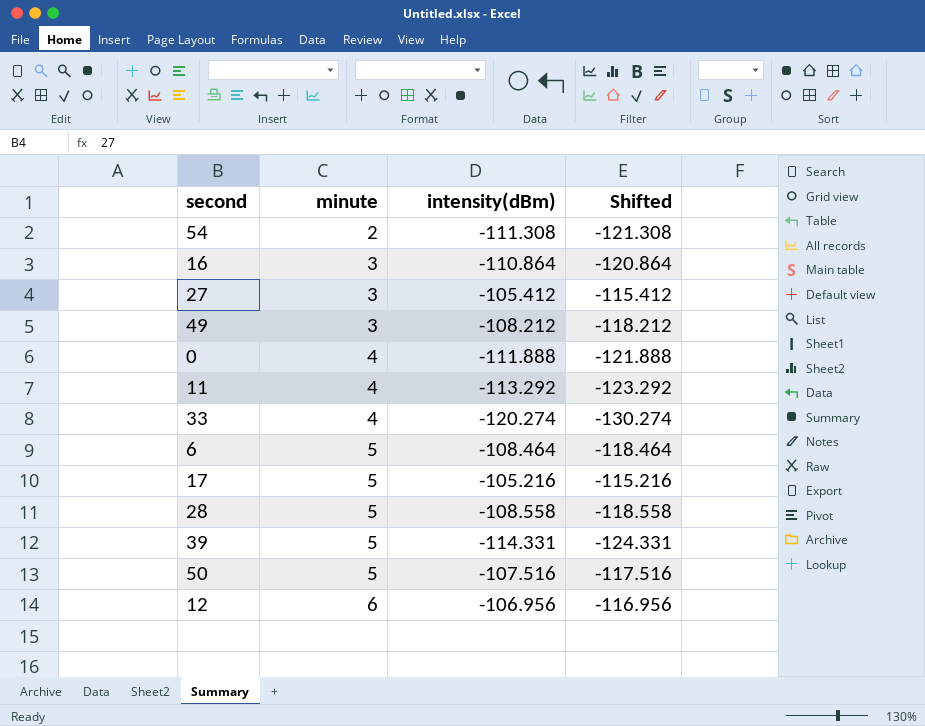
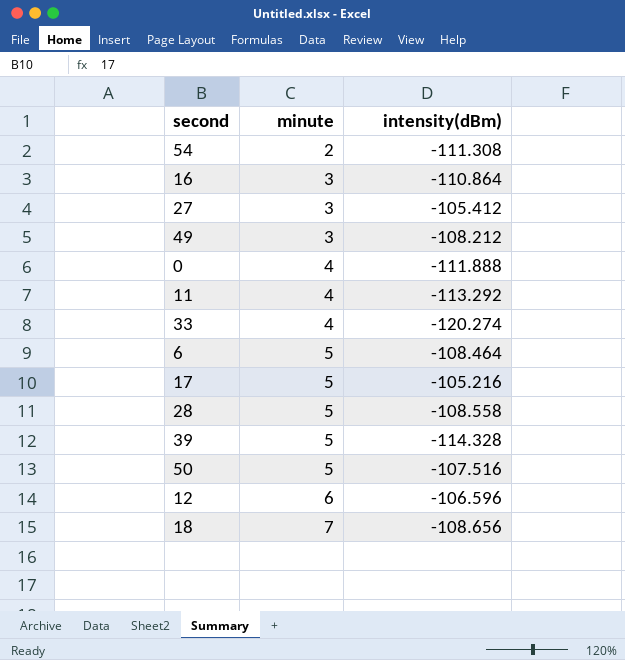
column Shifted | formula: [intensity(dBm)] - 10 -> none
39 | intensity(dBm): -114.331 -> -114.328
12 | intensity(dBm): -106.956 -> -106.596
row 18: none -> 7 | -108.656

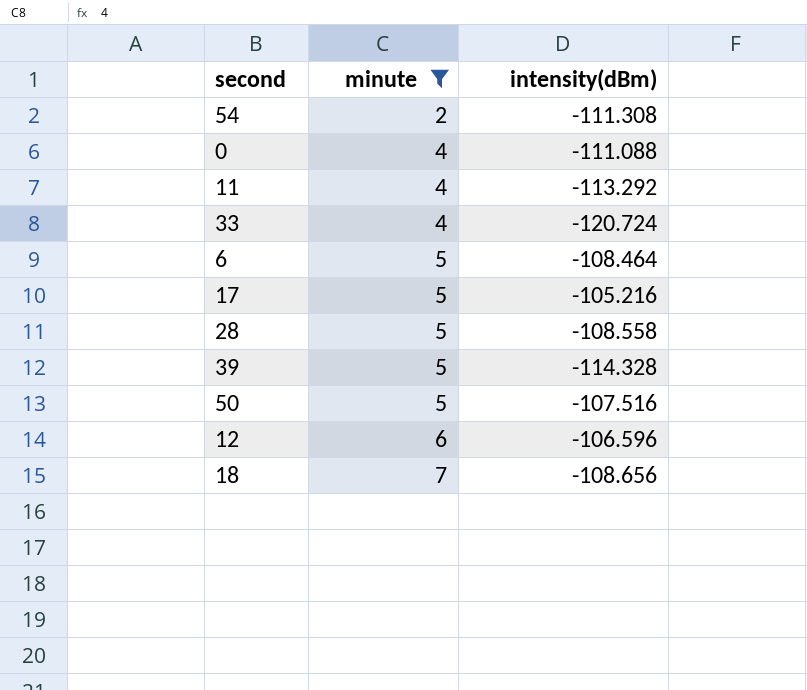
filter: none -> minute != 3
0 | intensity(dBm): -111.888 -> -111.088
33 | intensity(dBm): -120.274 -> -120.724

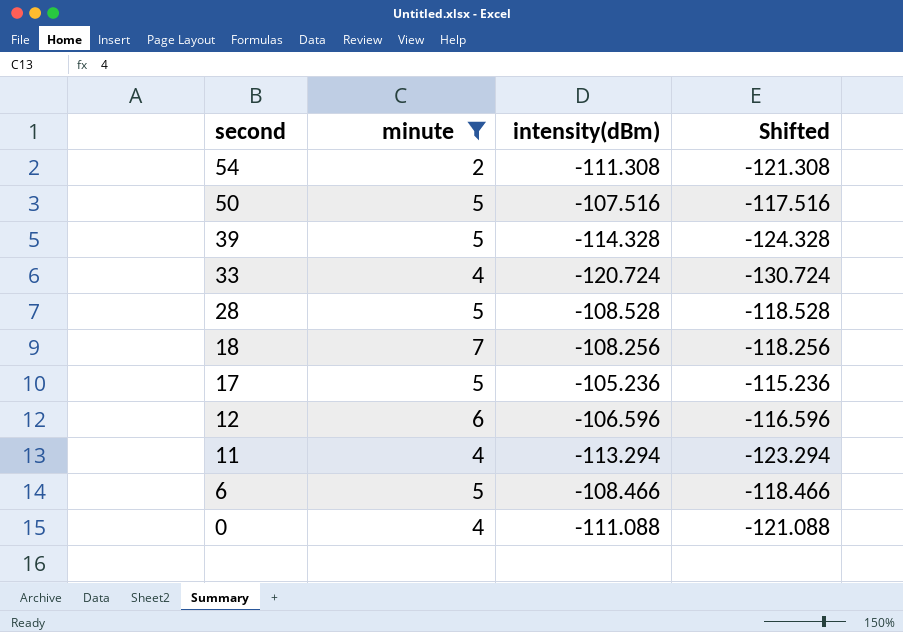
row order: minute ascending -> second descending
column Shifted | formula: none -> [intensity(dBm)] - 10
28 | intensity(dBm): -108.558 -> -108.528
18 | intensity(dBm): -108.656 -> -108.256
17 | intensity(dBm): -105.216 -> -105.236
11 | intensity(dBm): -113.292 -> -113.294
6 | intensity(dBm): -108.464 -> -108.466

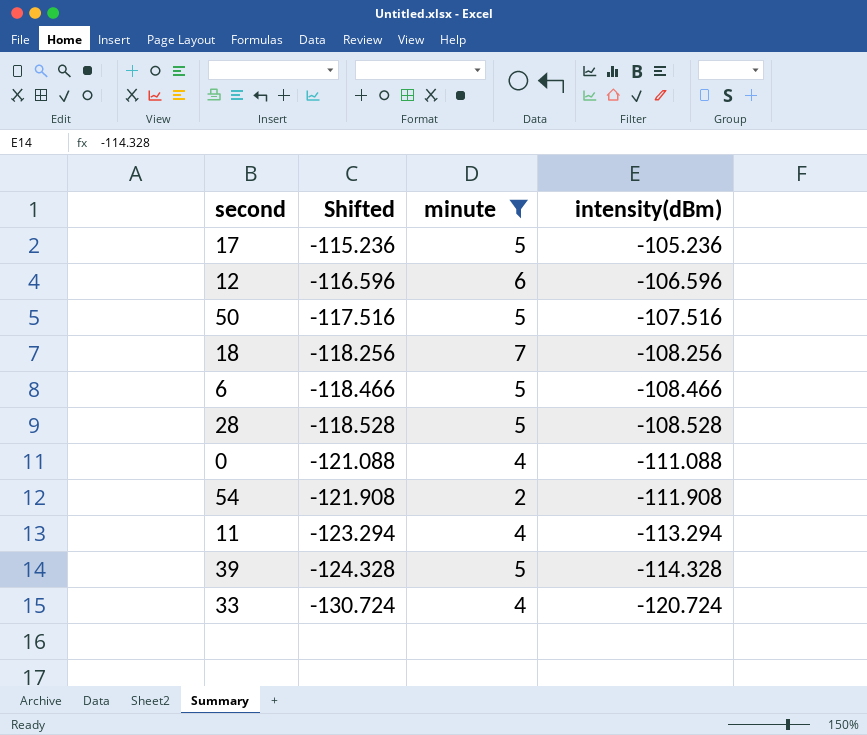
row order: second descending -> Shifted descending
column Shifted | position: 4 -> 2
54 | Shifted: -121.308 -> -121.908
54 | intensity(dBm): -111.308 -> -111.908

